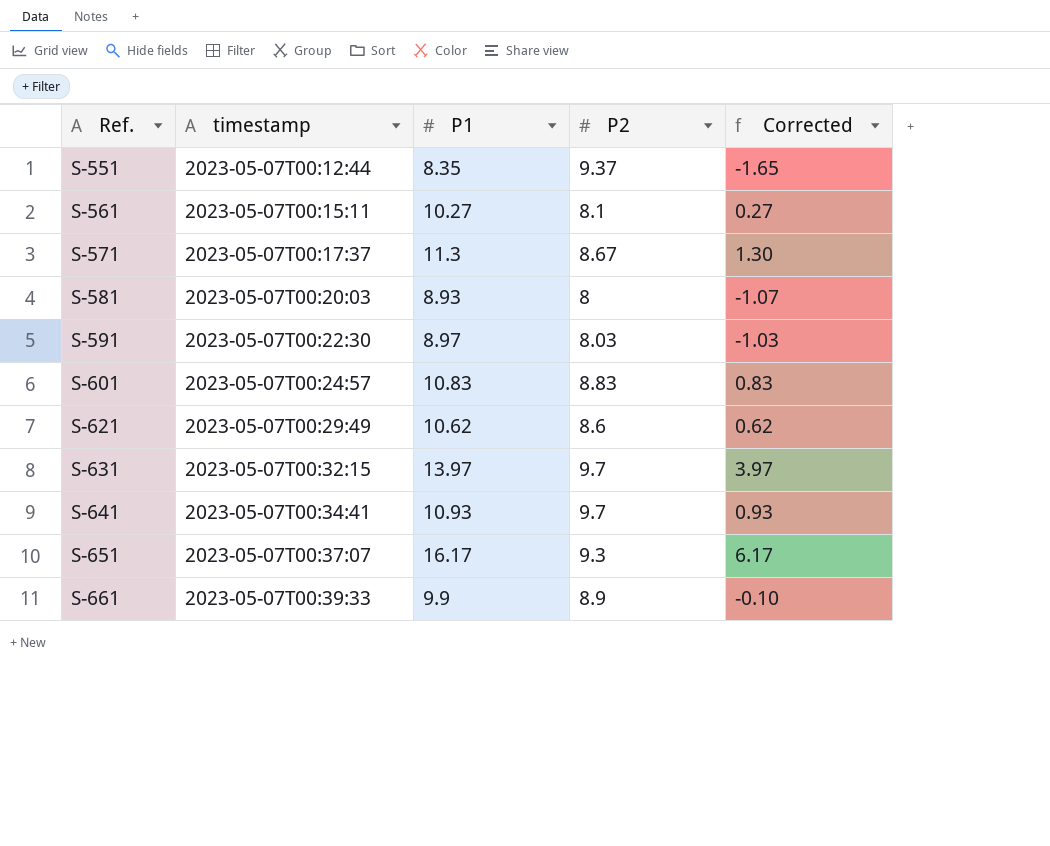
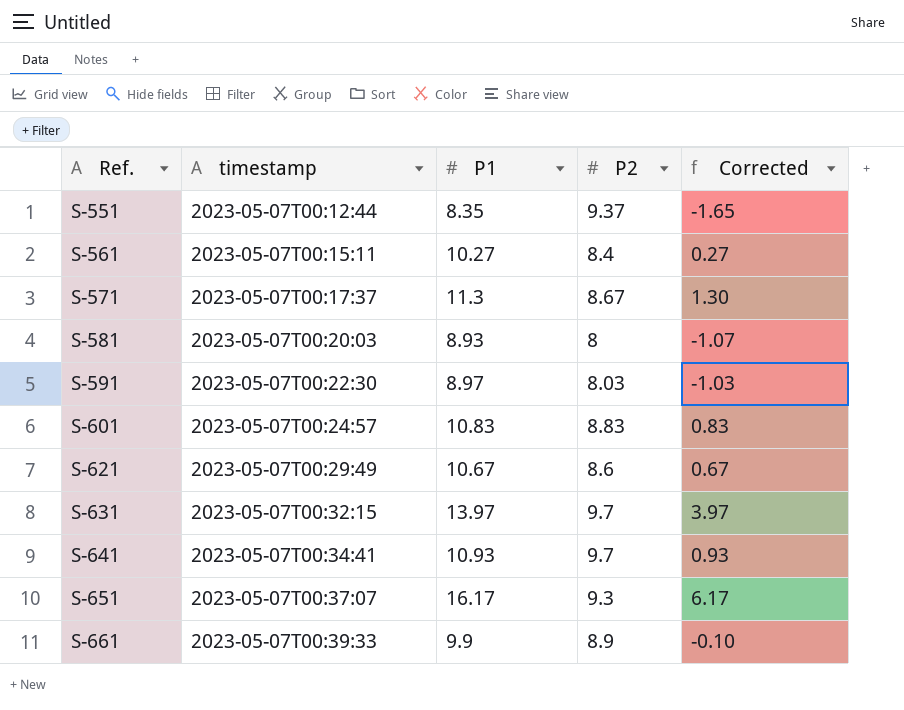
S-561 | P2: 8.1 -> 8.4
S-621 | P1: 10.62 -> 10.67
S-621 | Corrected: 0.62 -> 0.67

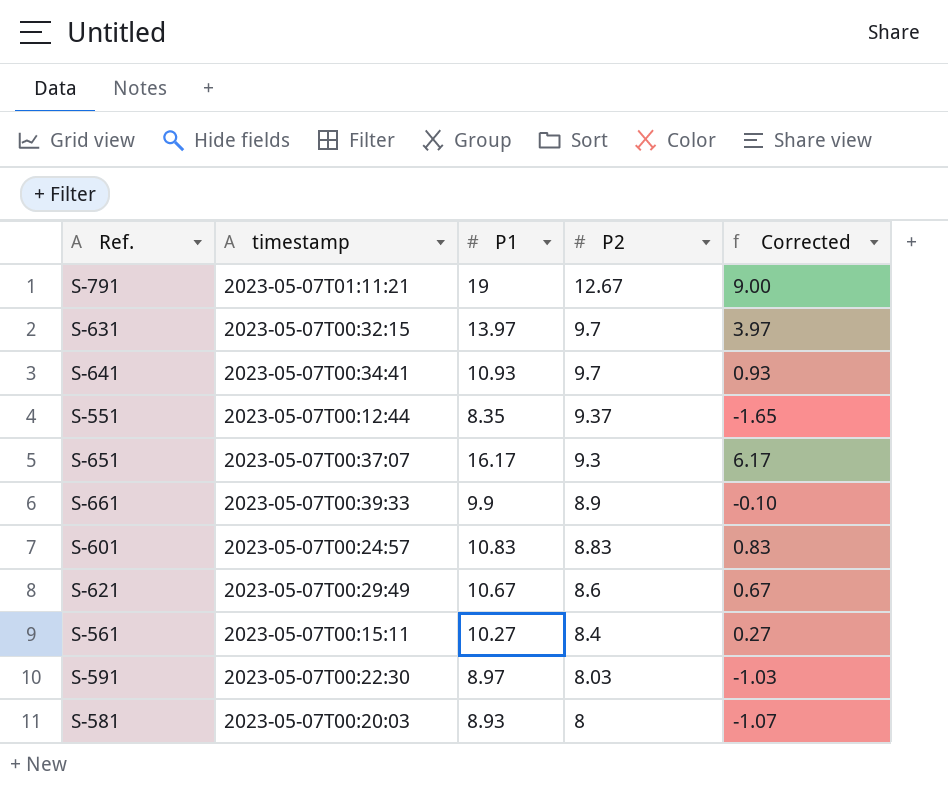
row order: Ref. ascending -> P2 descending
row S-571: 2023-05-07T00:17:37 | 11.3 | 8.67 | 1.30 -> none
row S-791: none -> 2023-05-07T01:11:21 | 19 | 12.67 | 9.00

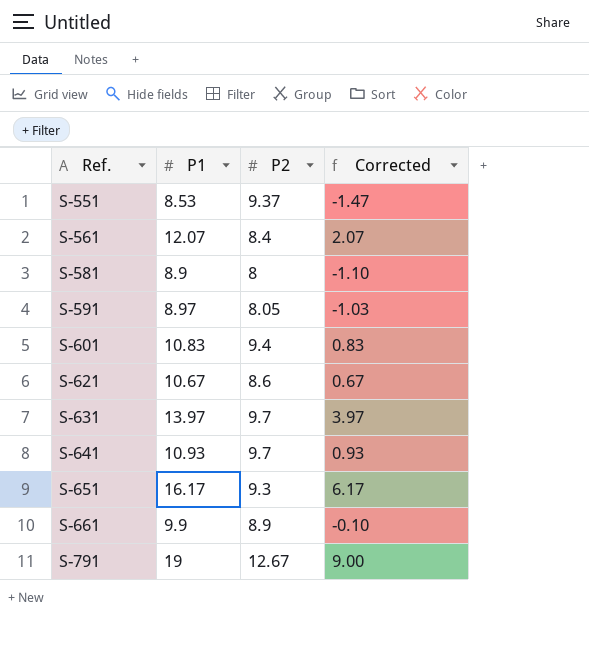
row order: P2 descending -> Ref. ascending
column timestamp | position: 2 -> none
S-551 | P1: 8.35 -> 8.53
S-551 | Corrected: -1.65 -> -1.47
S-561 | P1: 10.27 -> 12.07
S-561 | Corrected: 0.27 -> 2.07
S-581 | P1: 8.93 -> 8.9
S-581 | Corrected: -1.07 -> -1.10
S-591 | P2: 8.03 -> 8.05
S-601 | P2: 8.83 -> 9.4

